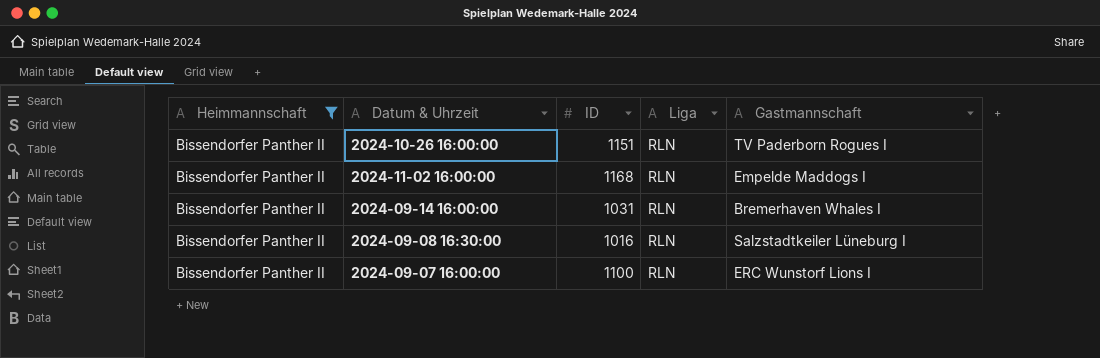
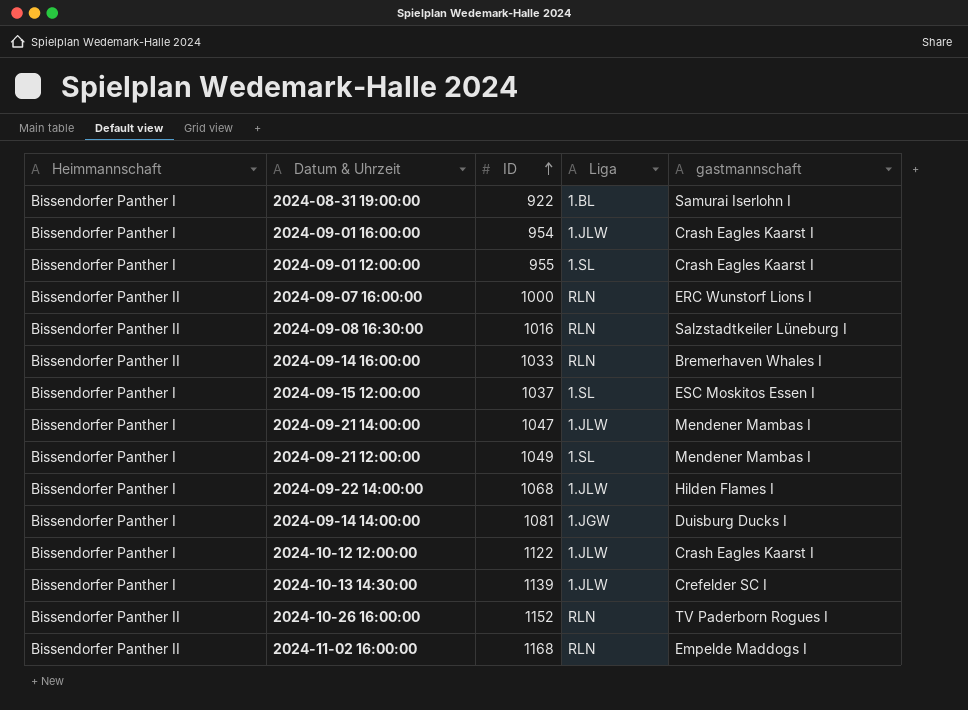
filter: Heimmannschaft = Bissendorfer Panther II -> none
row order: none -> ID ascending
column name: Gastmannschaft -> gastmannschaft
2024-09-07 16:00:00 | ID: 1100 -> 1000
2024-09-14 16:00:00 | ID: 1031 -> 1033
2024-10-26 16:00:00 | ID: 1151 -> 1152

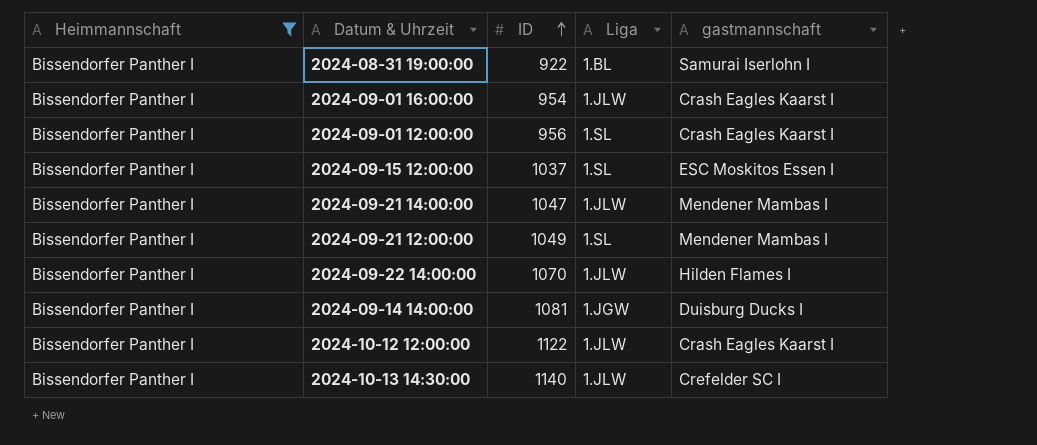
filter: none -> Heimmannschaft = Bissendorfer Panther I
2024-09-01 12:00:00 | ID: 955 -> 956
2024-09-22 14:00:00 | ID: 1068 -> 1070
2024-10-13 14:30:00 | ID: 1139 -> 1140

